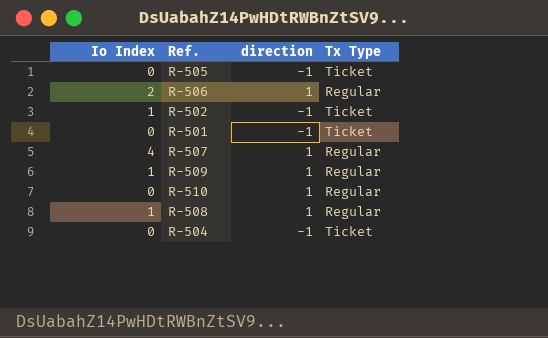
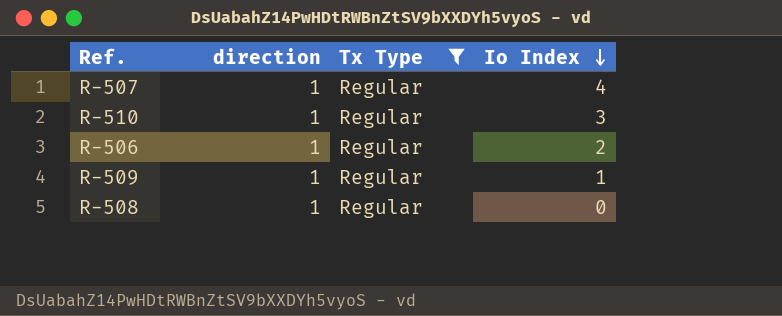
filter: none -> Tx Type = Regular
row order: none -> Io Index descending
column Io Index | position: 1 -> 4
R-510 | Io Index: 0 -> 3
R-508 | Io Index: 1 -> 0

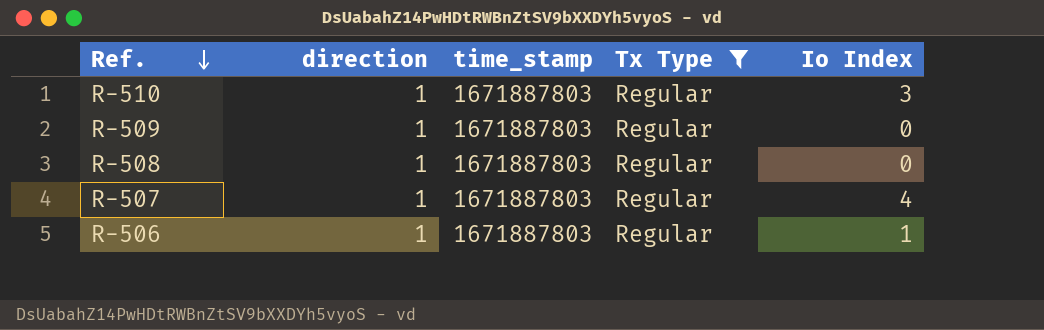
row order: Io Index descending -> Ref. descending
column time_stamp | position: none -> 3
R-509 | Io Index: 1 -> 0
R-506 | Io Index: 2 -> 1

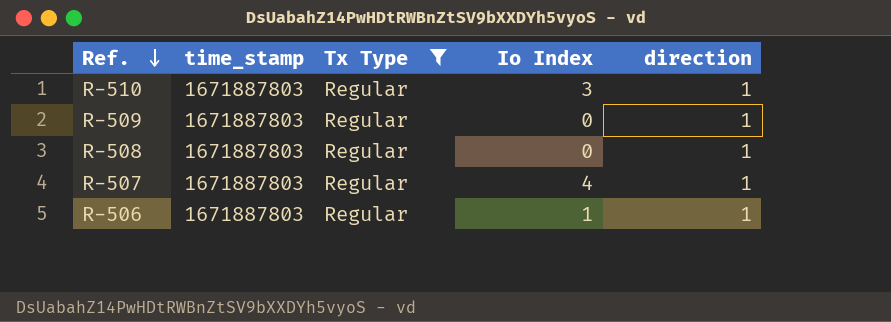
column direction | position: 2 -> 5

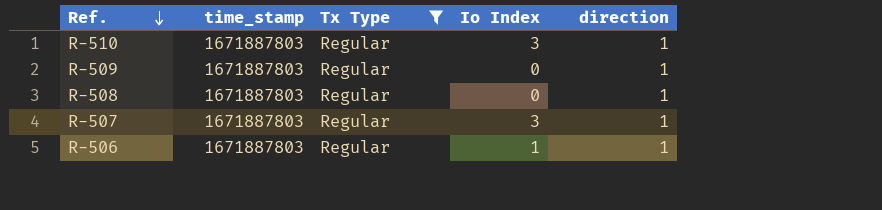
R-507 | Io Index: 4 -> 3

